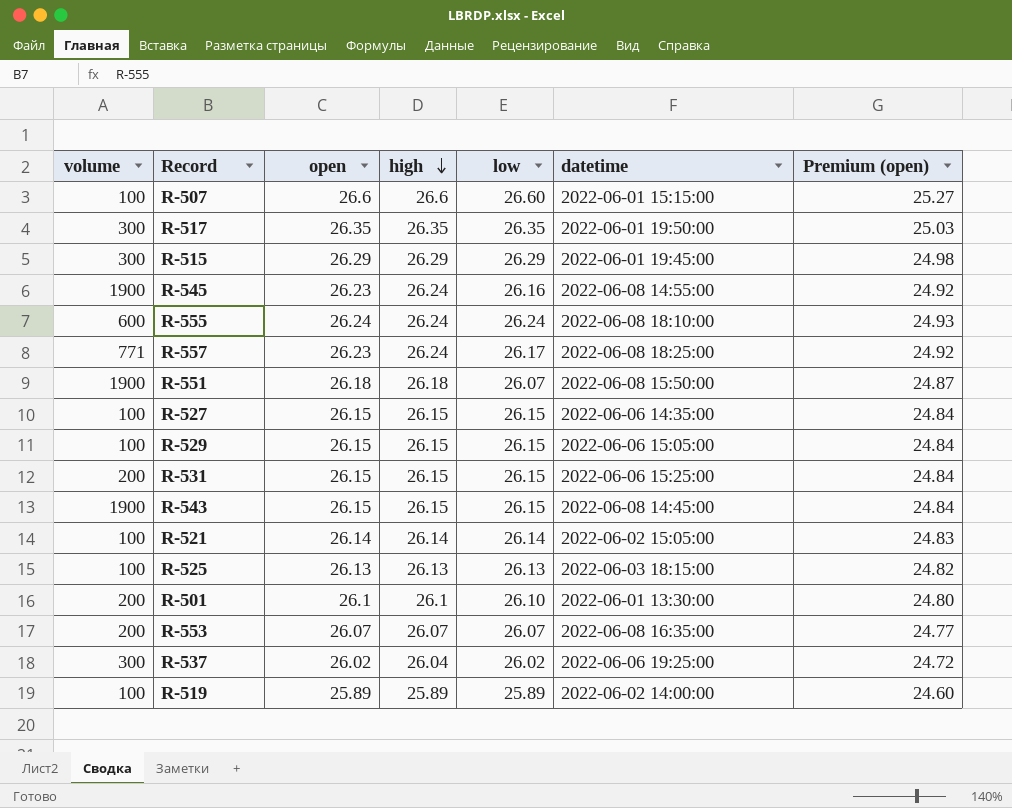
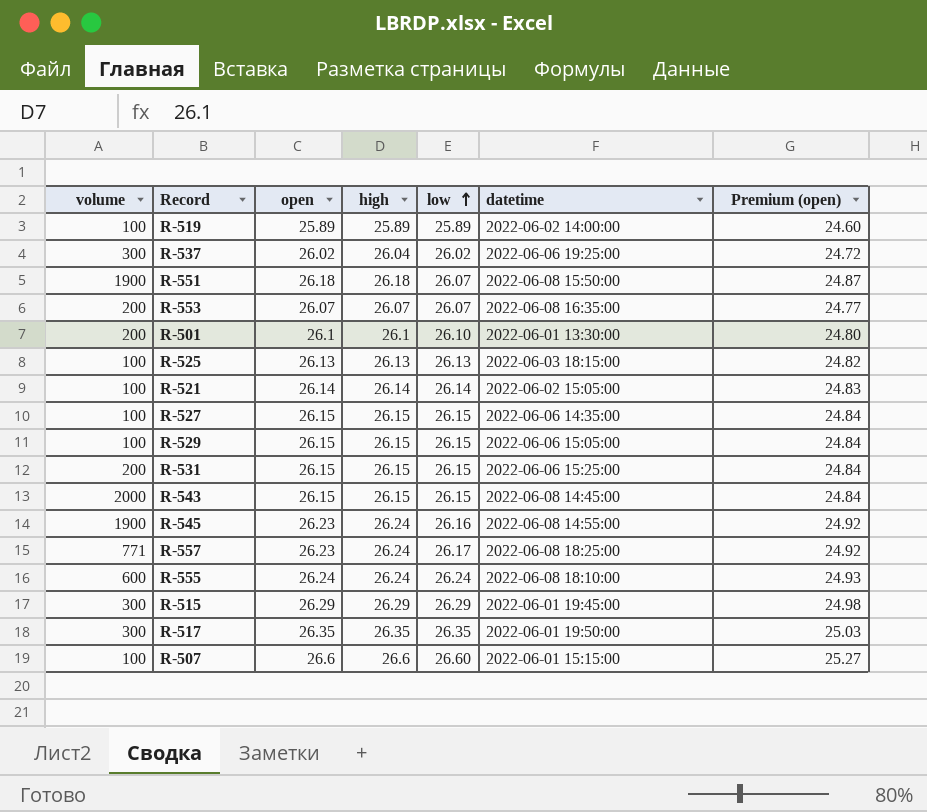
row order: high descending -> low ascending
R-543 | volume: 1900 -> 2000

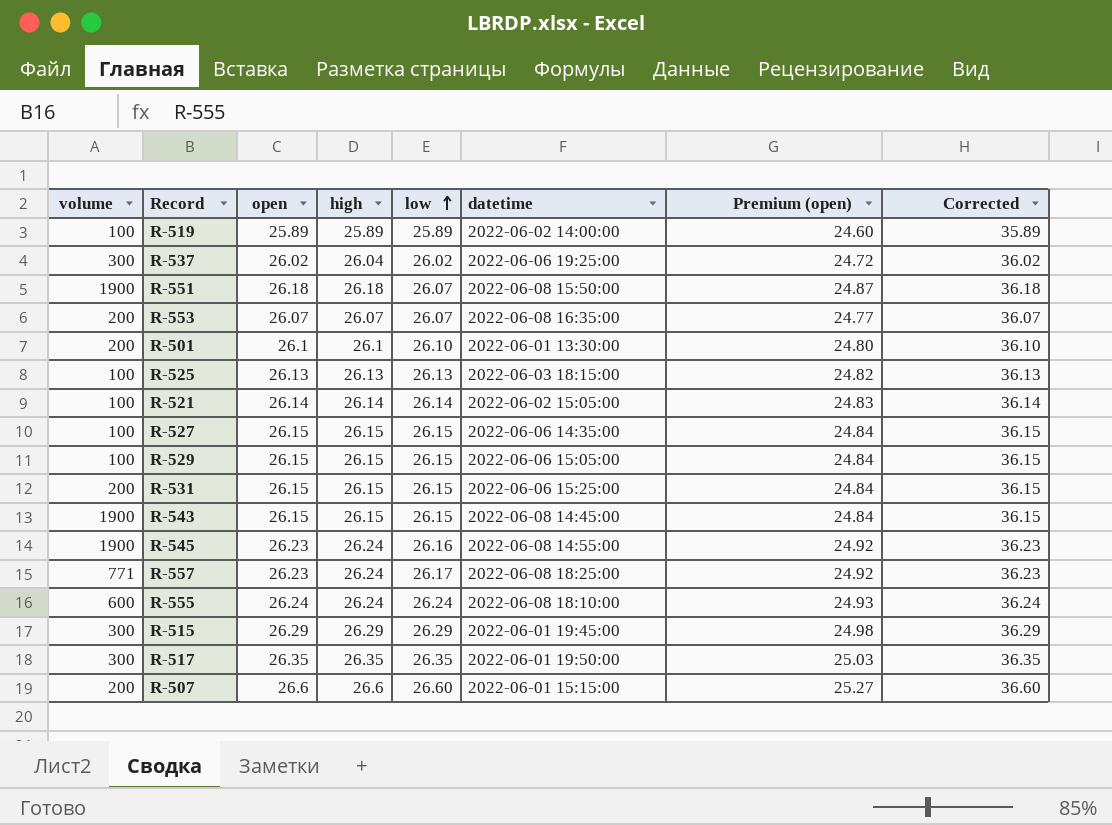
column Corrected | formula: none -> [open] + 10
R-543 | volume: 2000 -> 1900
R-507 | volume: 100 -> 200

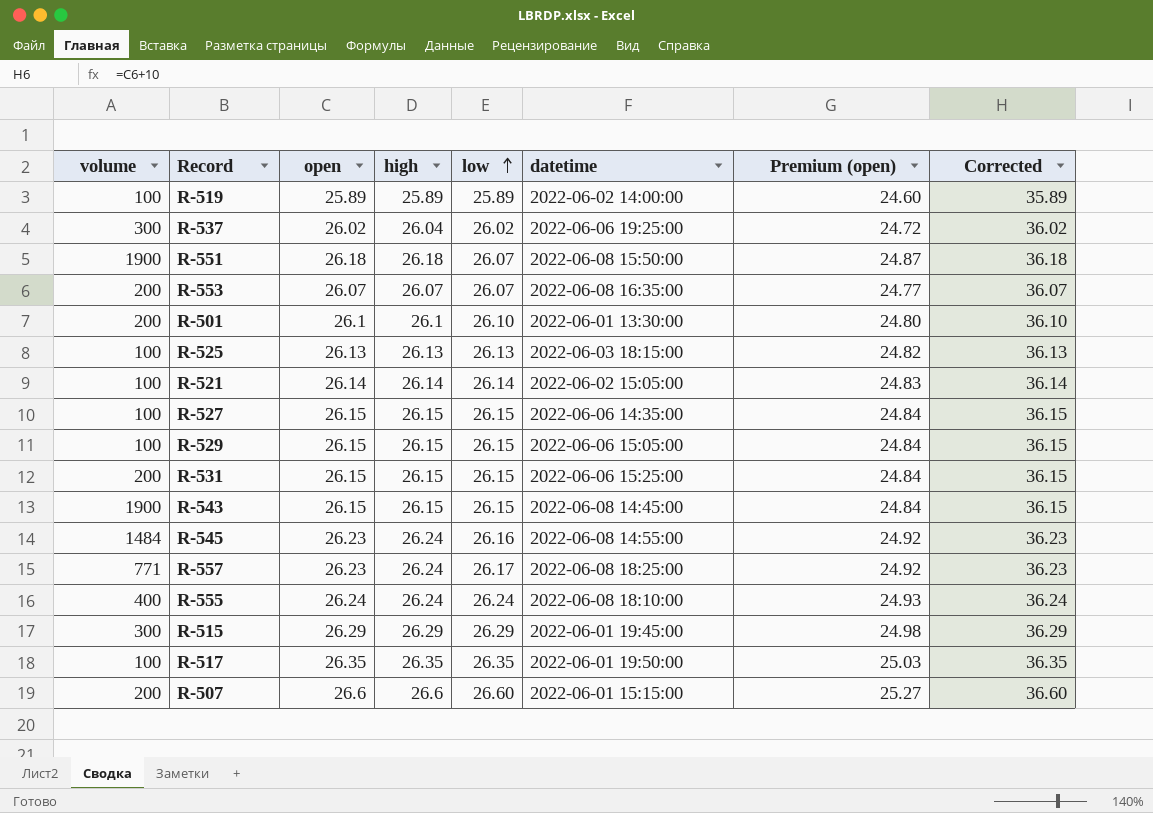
R-545 | volume: 1900 -> 1484
R-555 | volume: 600 -> 400
R-517 | volume: 300 -> 100

